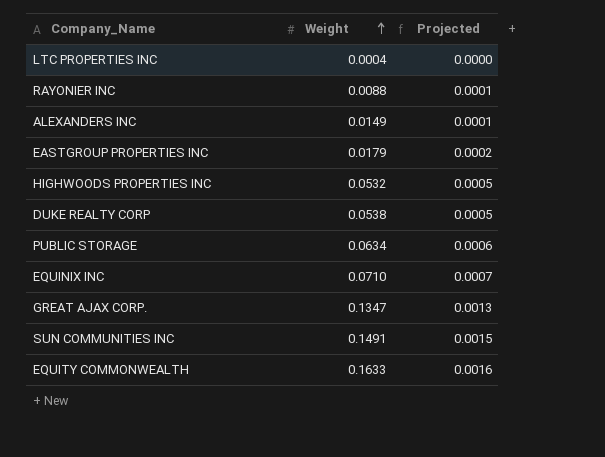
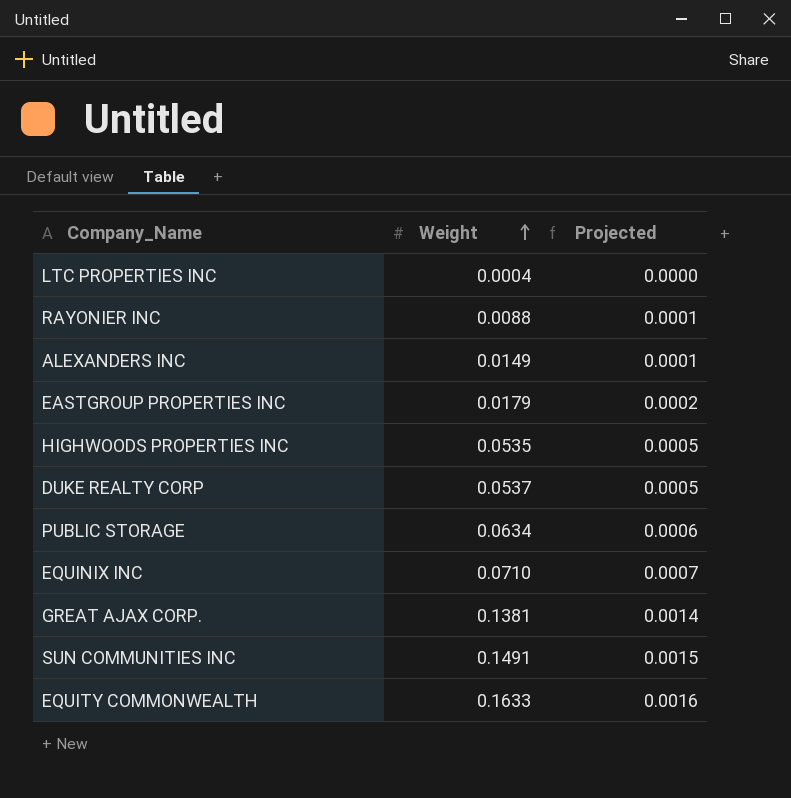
HIGHWOODS PROPERTIES INC | Weight: 0.0532 -> 0.0535
DUKE REALTY CORP | Weight: 0.0538 -> 0.0537
GREAT AJAX CORP. | Weight: 0.1347 -> 0.1381
GREAT AJAX CORP. | Projected: 0.0013 -> 0.0014

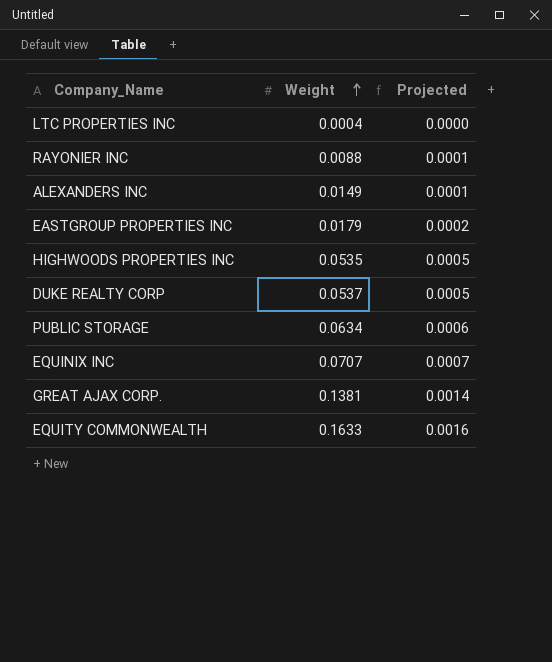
row SUN COMMUNITIES INC: 0.1491 | 0.0015 -> none
EQUINIX INC | Weight: 0.0710 -> 0.0707

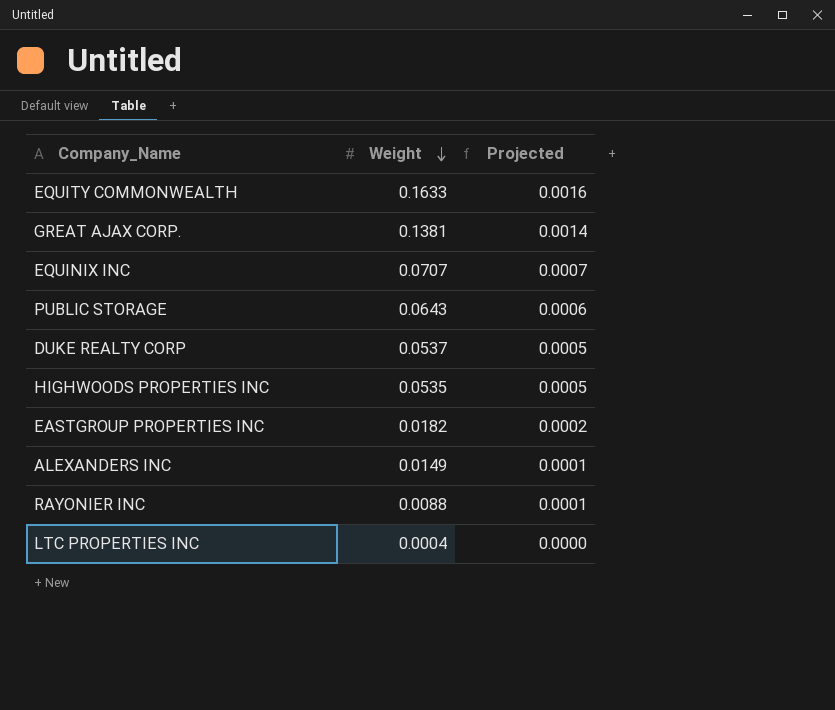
row order: Weight ascending -> Weight descending
PUBLIC STORAGE | Weight: 0.0634 -> 0.0643
EASTGROUP PROPERTIES INC | Weight: 0.0179 -> 0.0182

